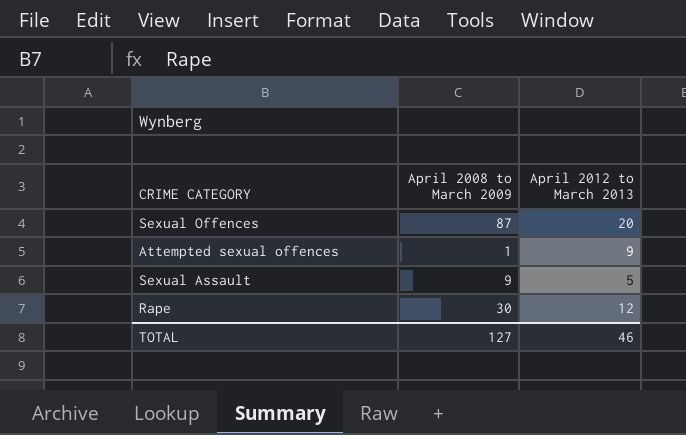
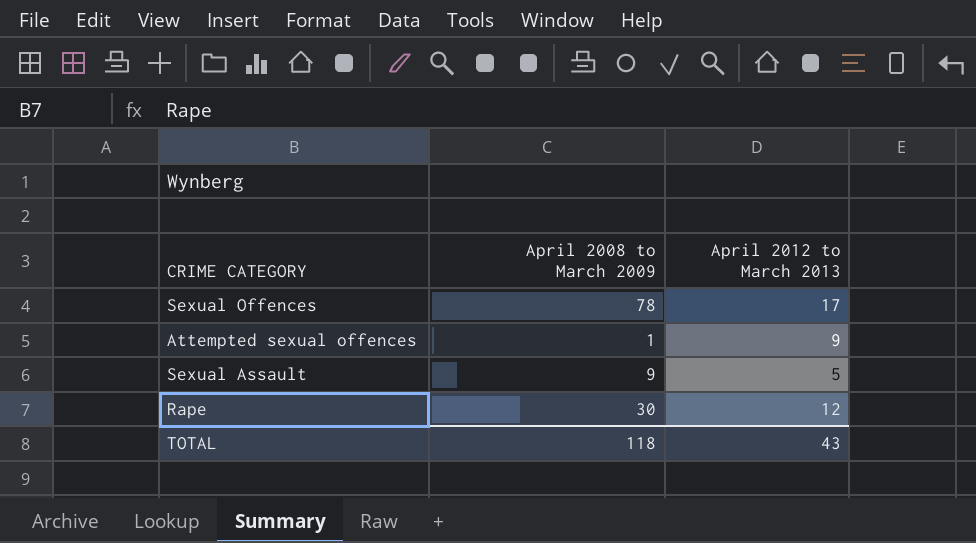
Sexual Offences | April 2008 to March 2009: 87 -> 78
Sexual Offences | April 2012 to March 2013: 20 -> 17
TOTAL | April 2008 to March 2009: 127 -> 118
TOTAL | April 2012 to March 2013: 46 -> 43

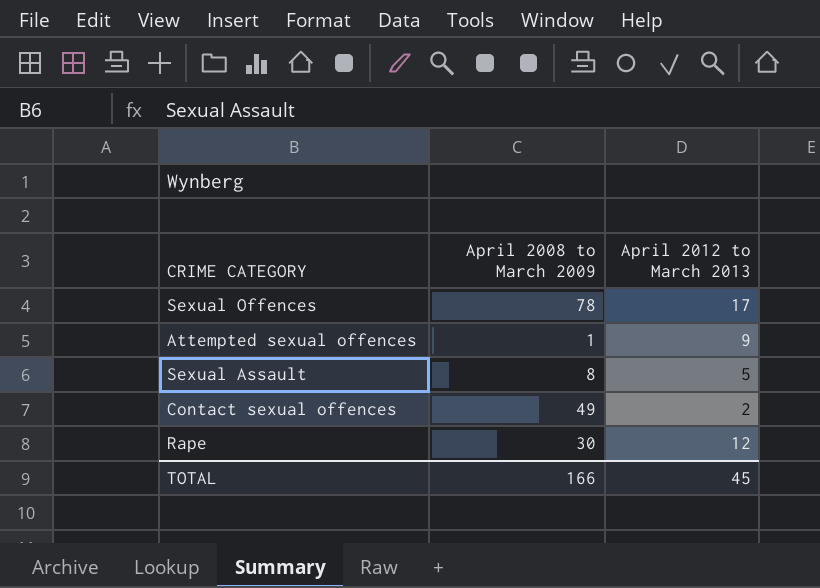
Sexual Assault | April 2008 to March 2009: 9 -> 8
row Contact sexual offences: none -> 49 | 2
TOTAL | April 2008 to March 2009: 118 -> 166
TOTAL | April 2012 to March 2013: 43 -> 45

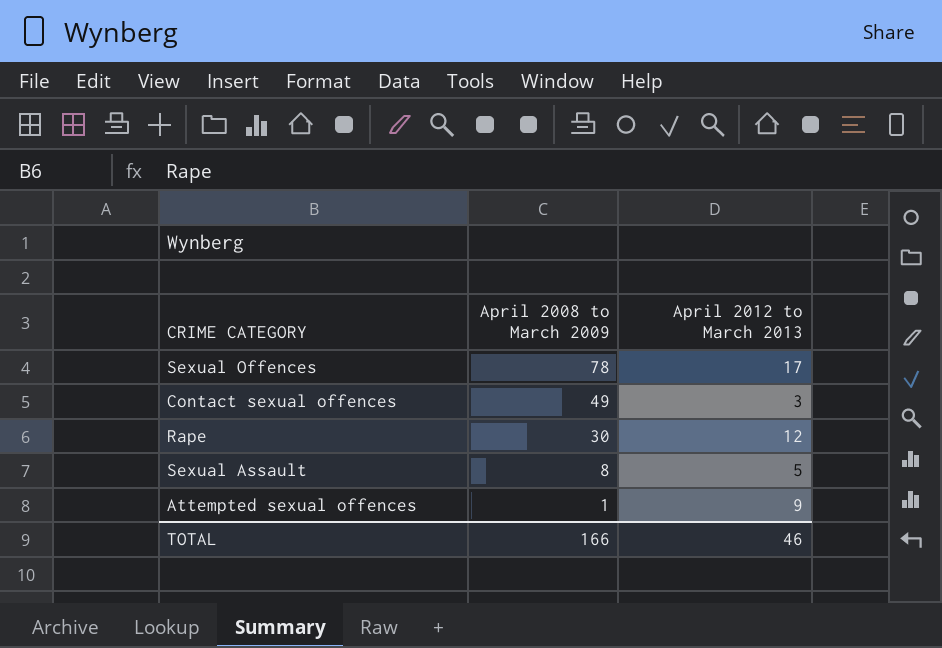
row order: none -> April 2008 to March 2009 descending
Contact sexual offences | April 2012 to March 2013: 2 -> 3
TOTAL | April 2012 to March 2013: 45 -> 46

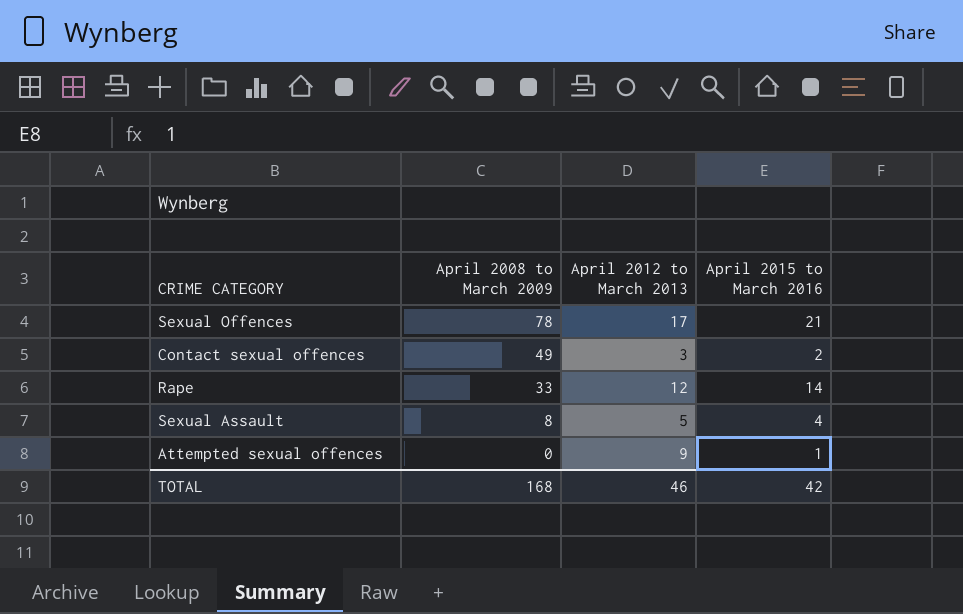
column April 2015 to March 2016 | position: none -> 4
Rape | April 2008 to March 2009: 30 -> 33
Attempted sexual offences | April 2008 to March 2009: 1 -> 0
TOTAL | April 2008 to March 2009: 166 -> 168

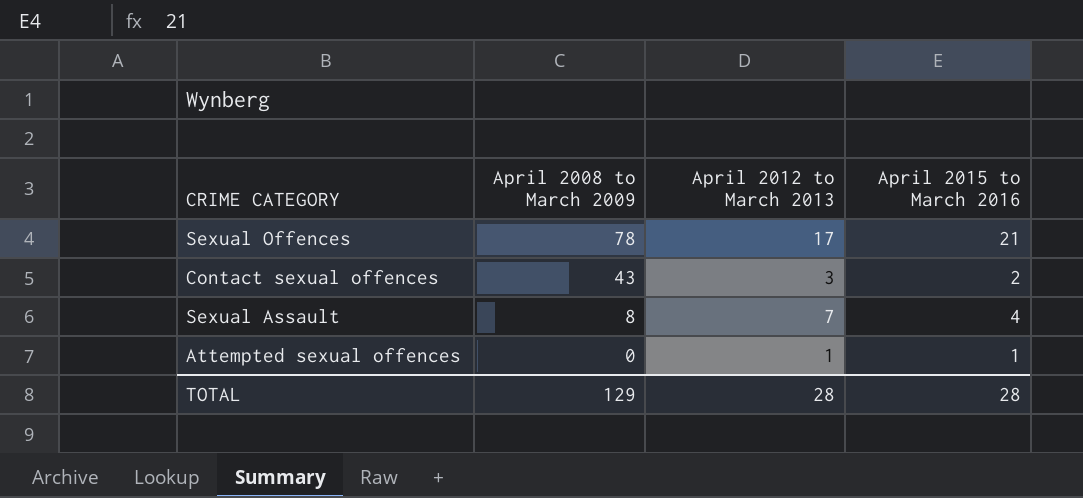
row Rape: 33 | 12 | 14 -> none
Contact sexual offences | April 2008 to March 2009: 49 -> 43
Sexual Assault | April 2012 to March 2013: 5 -> 7
Attempted sexual offences | April 2012 to March 2013: 9 -> 1
TOTAL | April 2008 to March 2009: 168 -> 129
TOTAL | April 2012 to March 2013: 46 -> 28
TOTAL | April 2015 to March 2016: 42 -> 28

